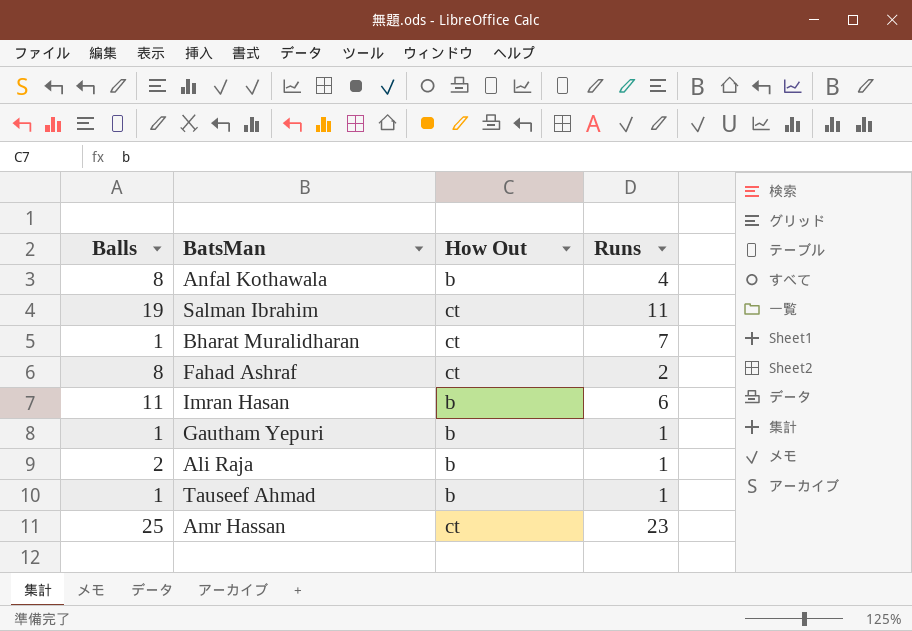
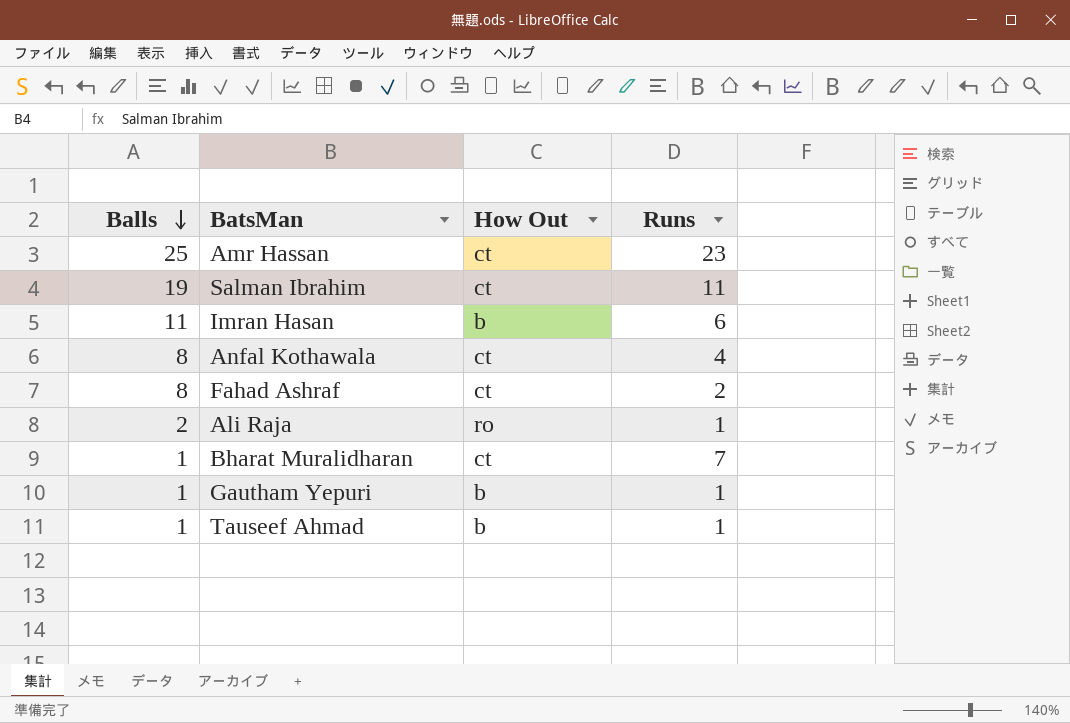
row order: none -> Balls descending
Anfal Kothawala | How Out: b -> ct
Ali Raja | How Out: b -> ro

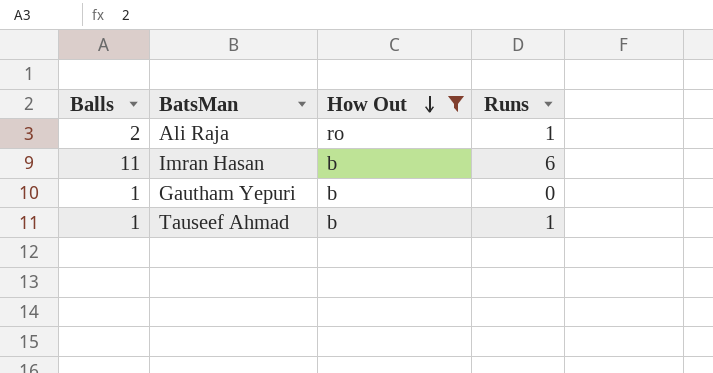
filter: none -> How Out != ct
row order: Balls descending -> How Out descending
Gautham Yepuri | Runs: 1 -> 0

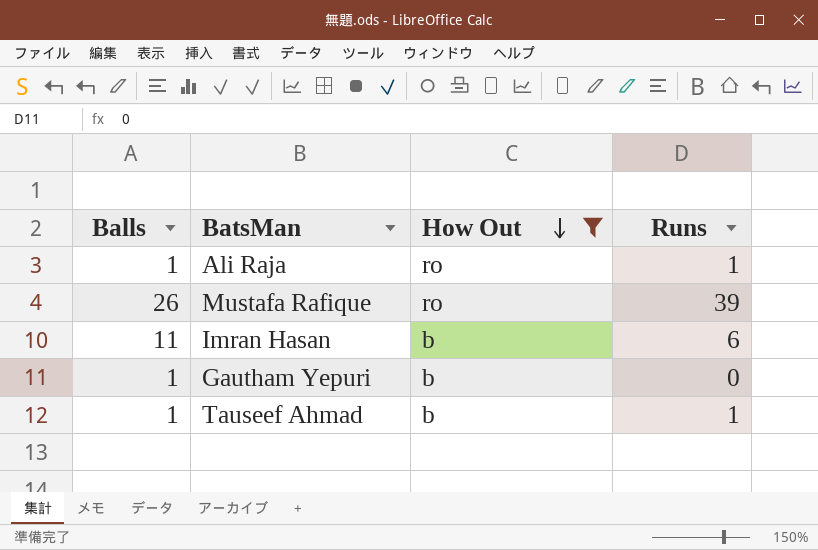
Ali Raja | Balls: 2 -> 1
row Mustafa Rafique: none -> 26 | ro | 39

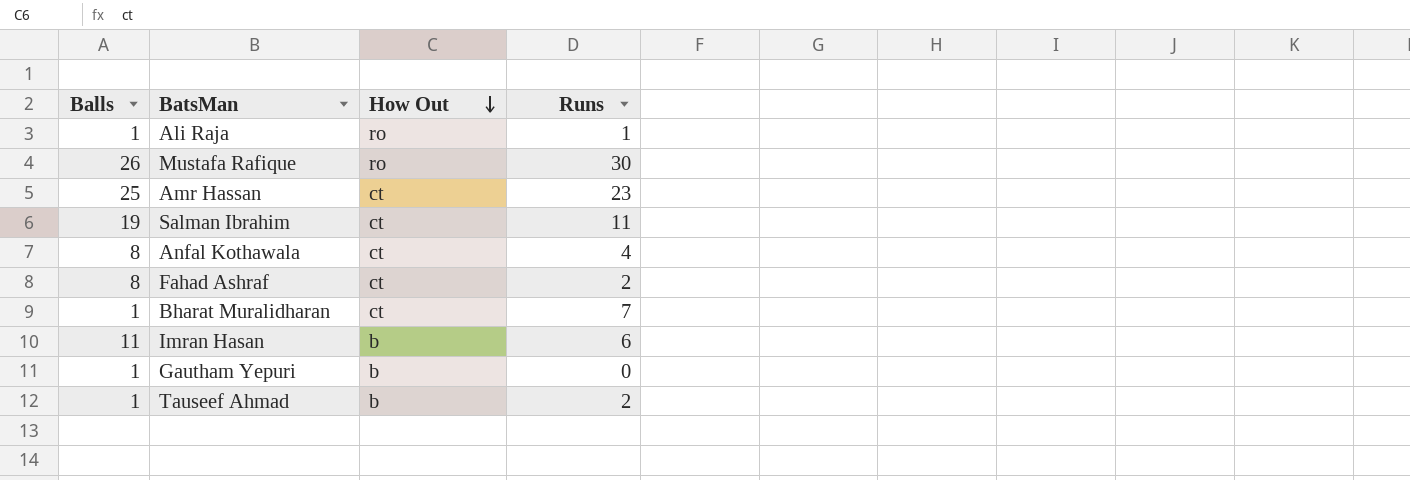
filter: How Out != ct -> none
Mustafa Rafique | Runs: 39 -> 30
Tauseef Ahmad | Runs: 1 -> 2

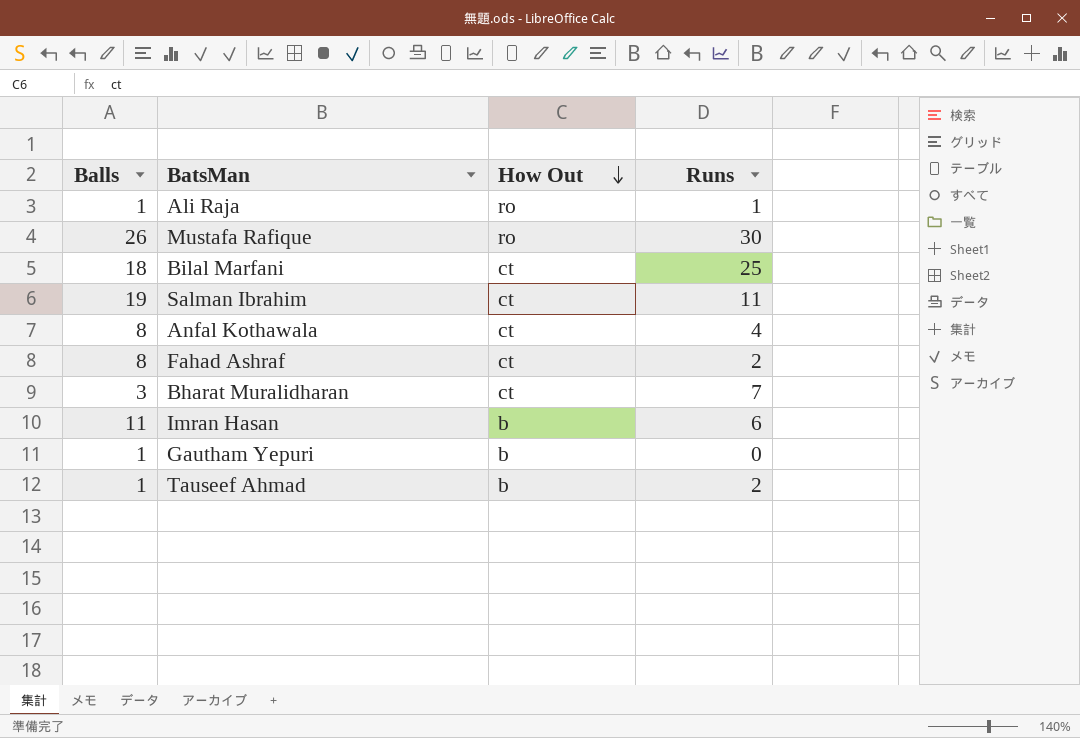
row Amr Hassan: 25 | ct | 23 -> none
row Bilal Marfani: none -> 18 | ct | 25
Bharat Muralidharan | Balls: 1 -> 3

